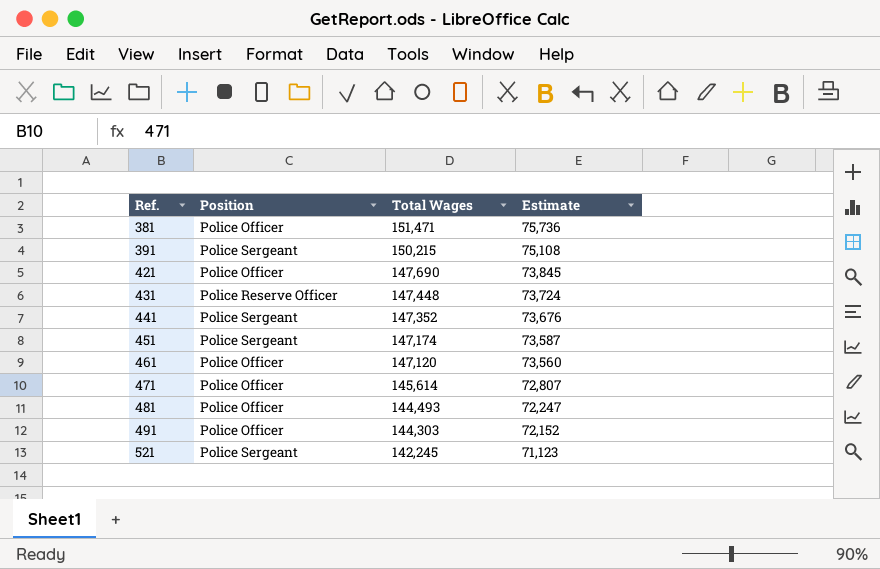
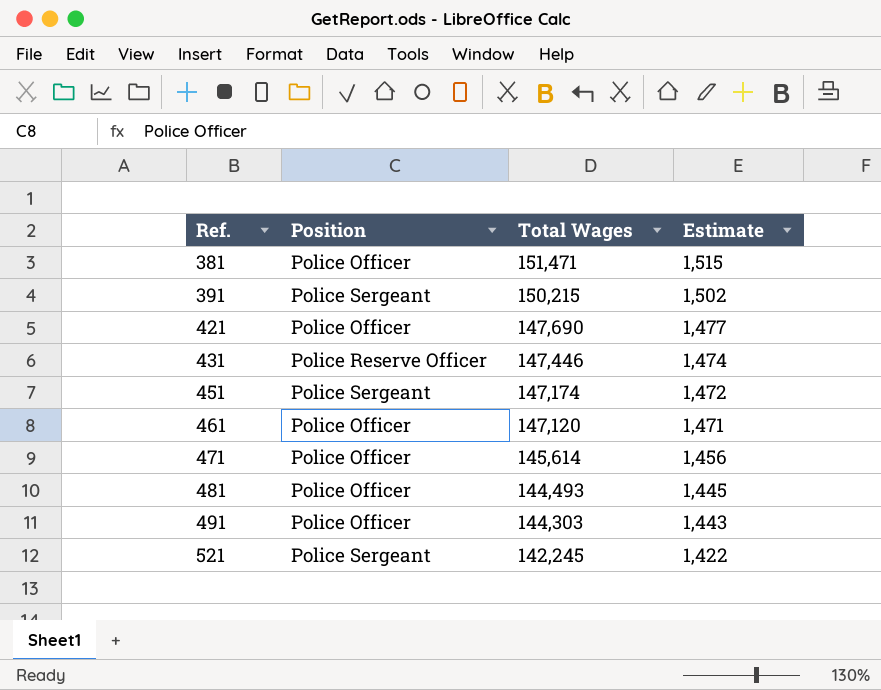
column Estimate | formula: [Total Wages] * 0.5 -> [Total Wages] * 0.01
row 441: Police Sergeant | 147,352 | 73,676 -> none
431 | Total Wages: 147,448 -> 147,446

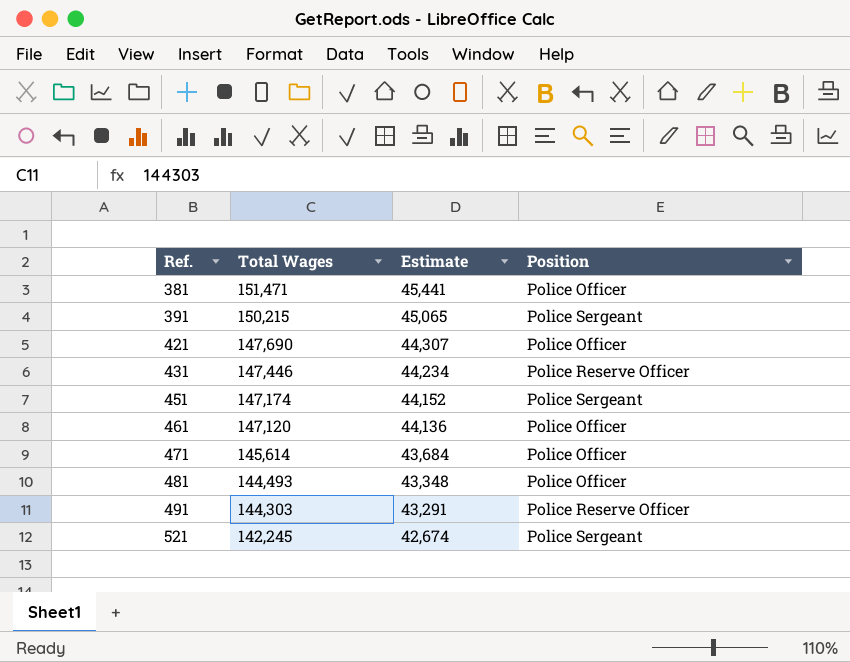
column Estimate | formula: [Total Wages] * 0.01 -> [Total Wages] * 0.3
column Position | position: 2 -> 4
491 | Position: Police Officer -> Police Reserve Officer

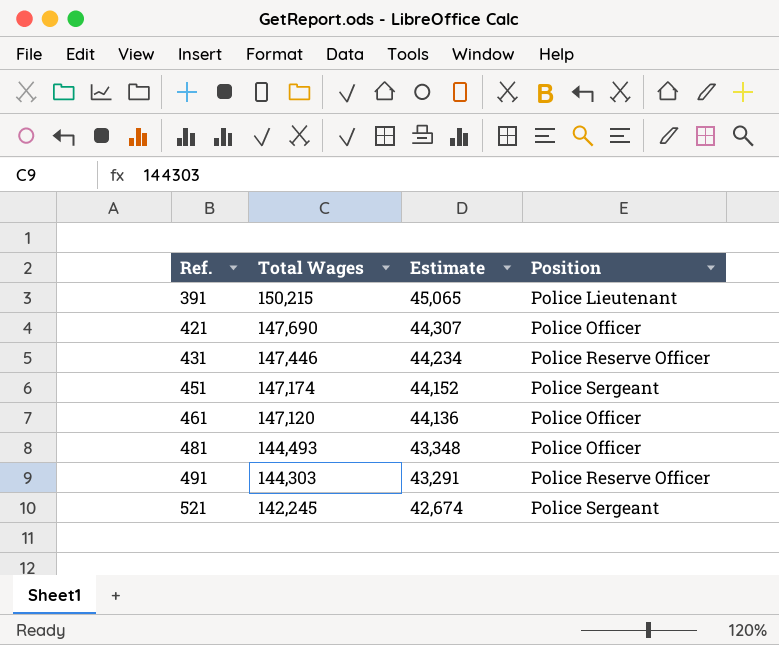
row 381: 151,471 | 45,441 | Police Officer -> none
row 471: 145,614 | 43,684 | Police Officer -> none
391 | Position: Police Sergeant -> Police Lieutenant

